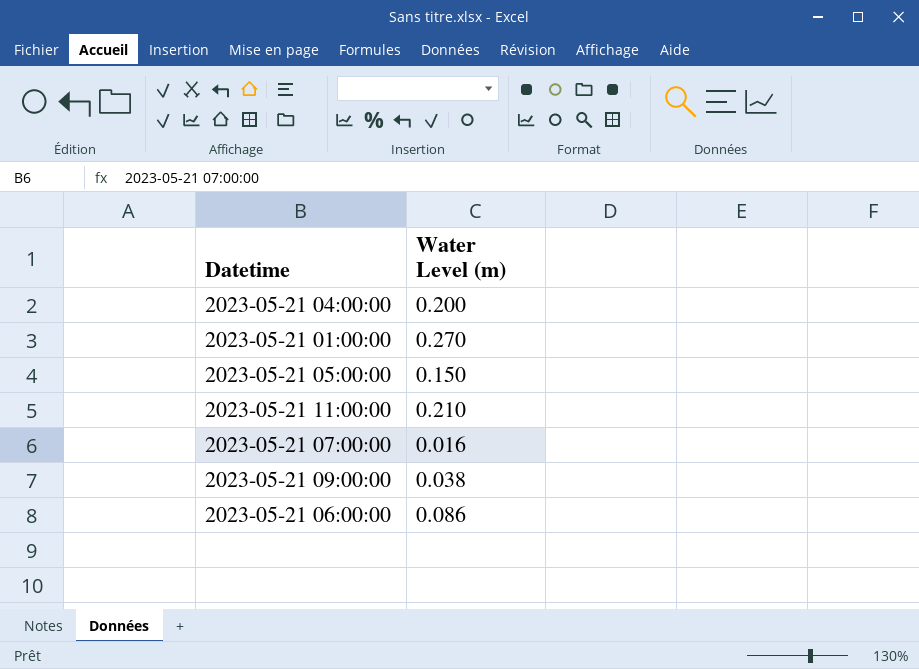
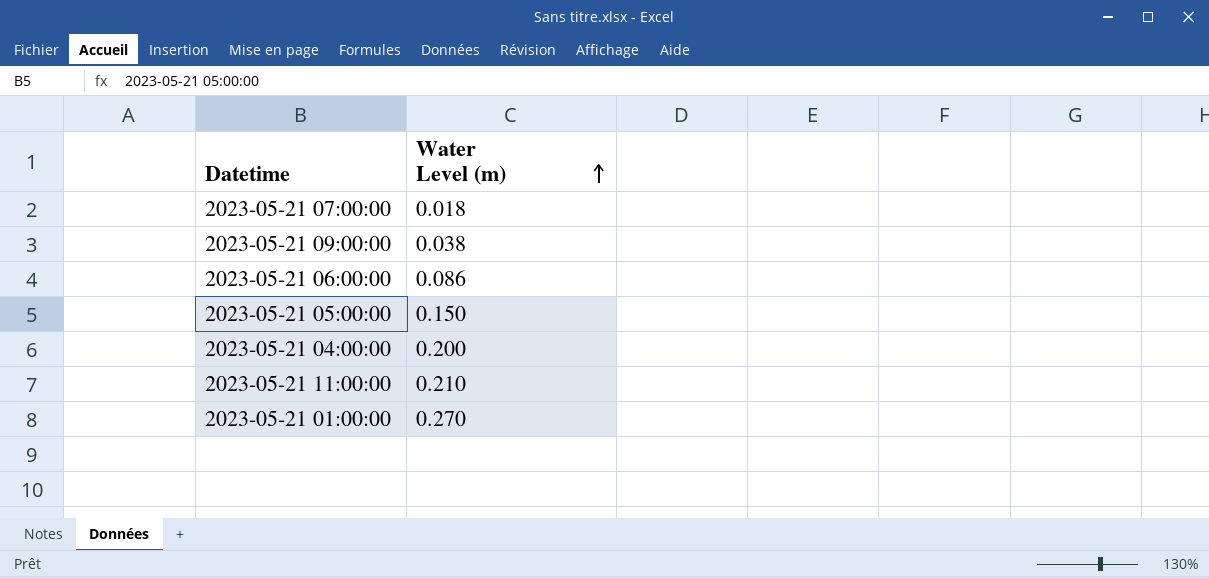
row order: none -> Water Level (m) ascending
2023-05-21 07:00:00 | Water Level (m): 0.016 -> 0.018

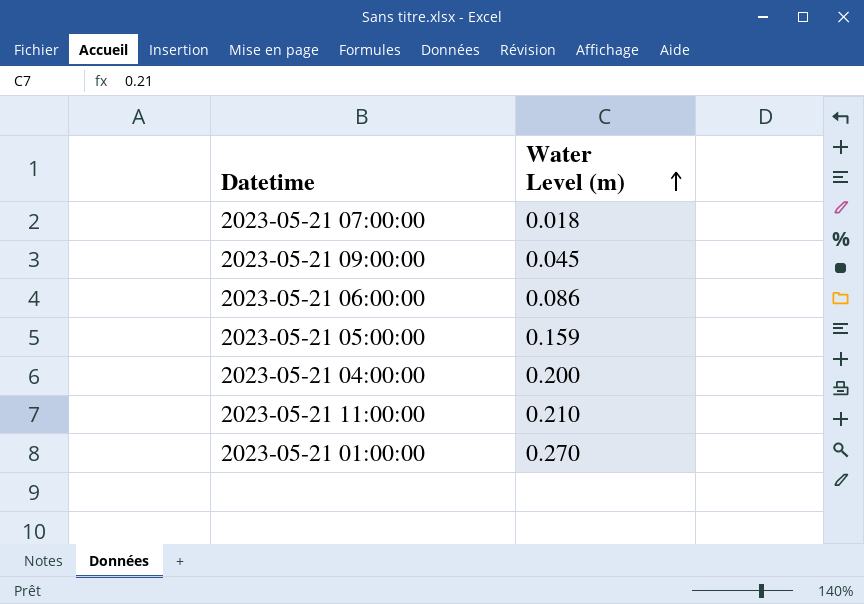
2023-05-21 09:00:00 | Water Level (m): 0.038 -> 0.045
2023-05-21 05:00:00 | Water Level (m): 0.150 -> 0.159

